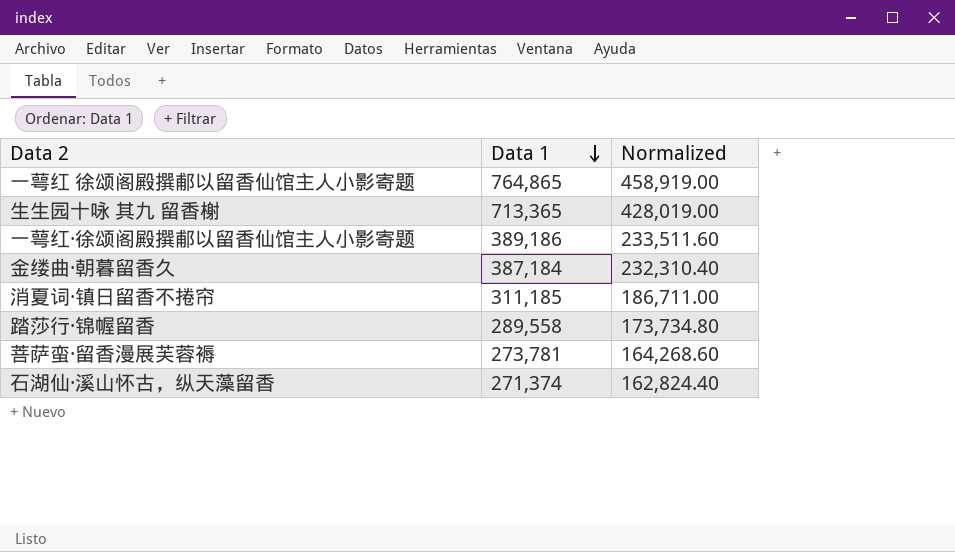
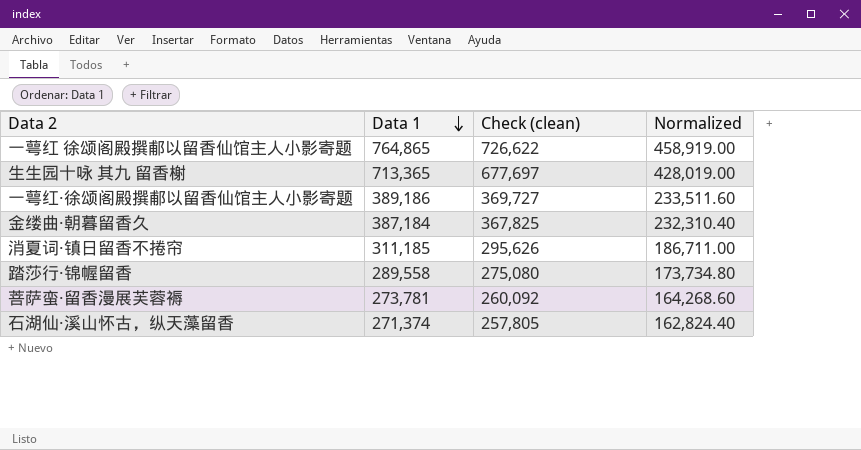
column Check (clean) | formula: none -> [Data 1] * 0.95

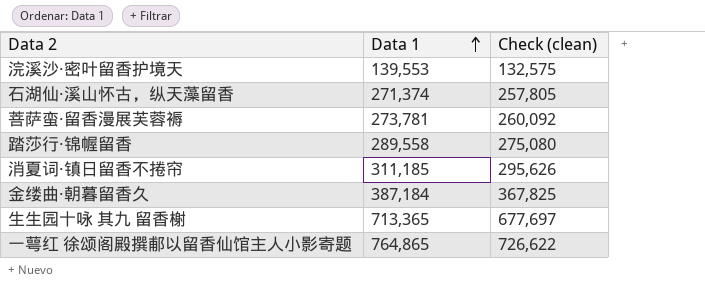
row order: Data 1 descending -> Data 1 ascending
column Normalized | formula: [Data 1] * 0.6 -> none
row 一萼红·徐颂阁殿撰郙以留香仙馆主人小影寄题: 389,186 | 369,727 | 233,511.60 -> none
row 浣溪沙·密叶留香护境天: none -> 139,553 | 132,575

